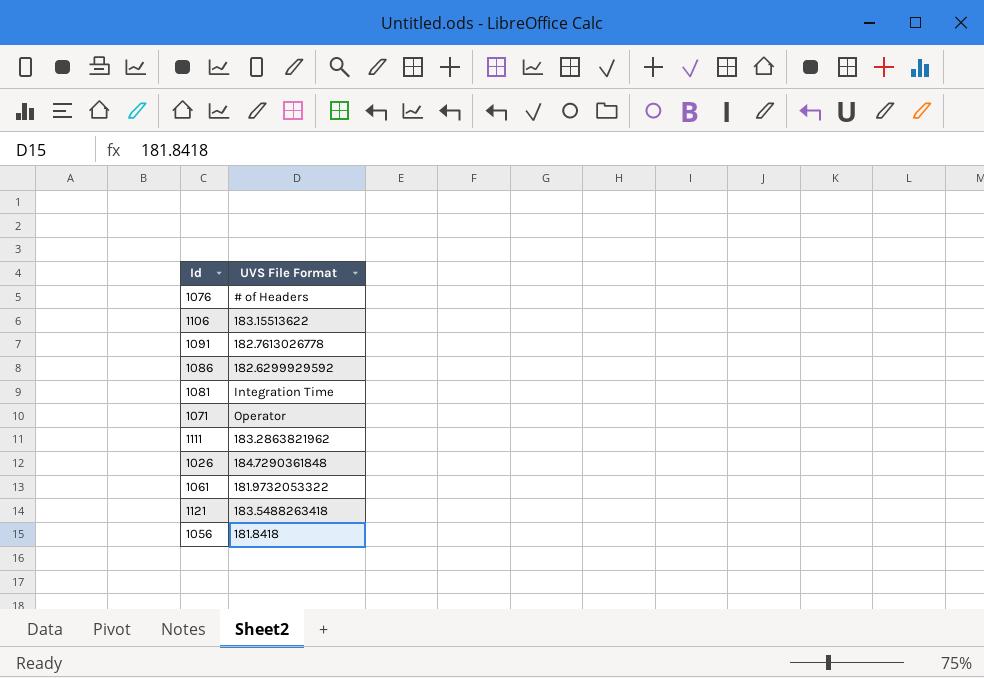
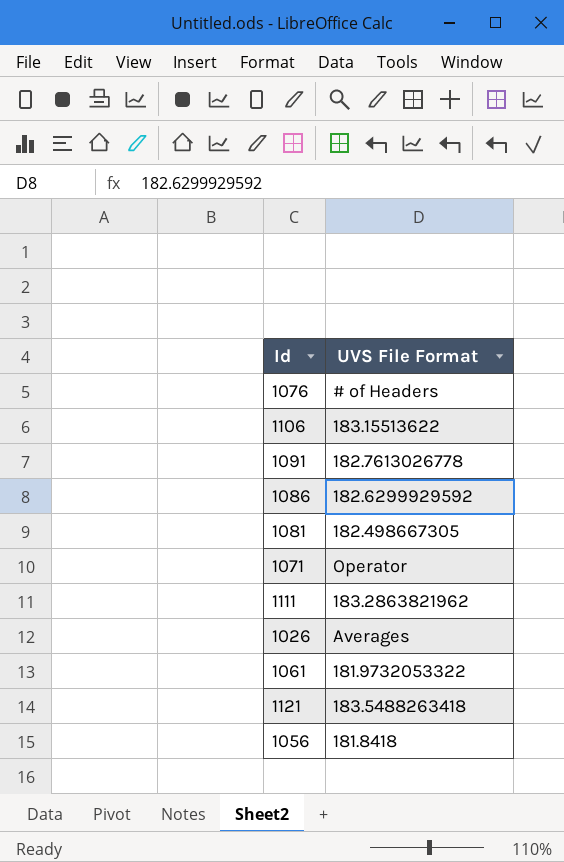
1081 | UVS File Format: Integration Time -> 182.498667305
1026 | UVS File Format: 184.7290361848 -> Averages

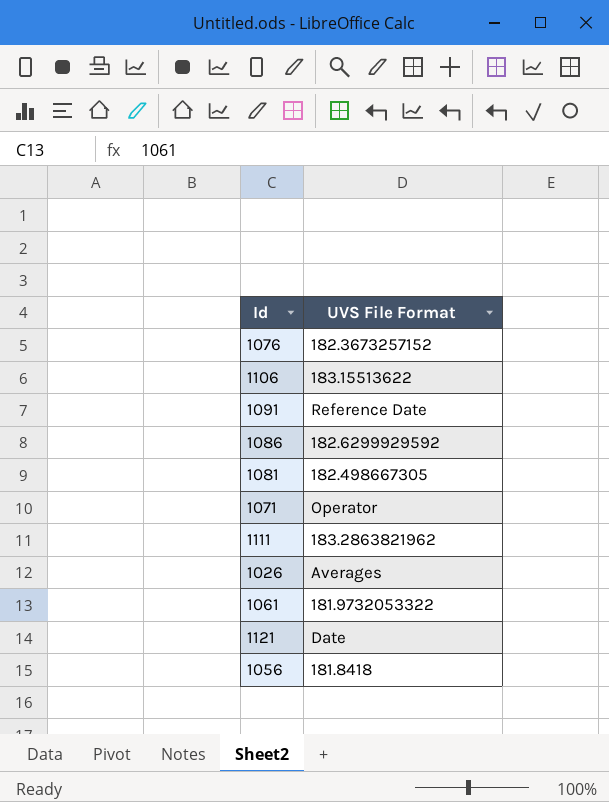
1076 | UVS File Format: # of Headers -> 182.3673257152
1091 | UVS File Format: 182.7613026778 -> Reference Date
1121 | UVS File Format: 183.5488263418 -> Date

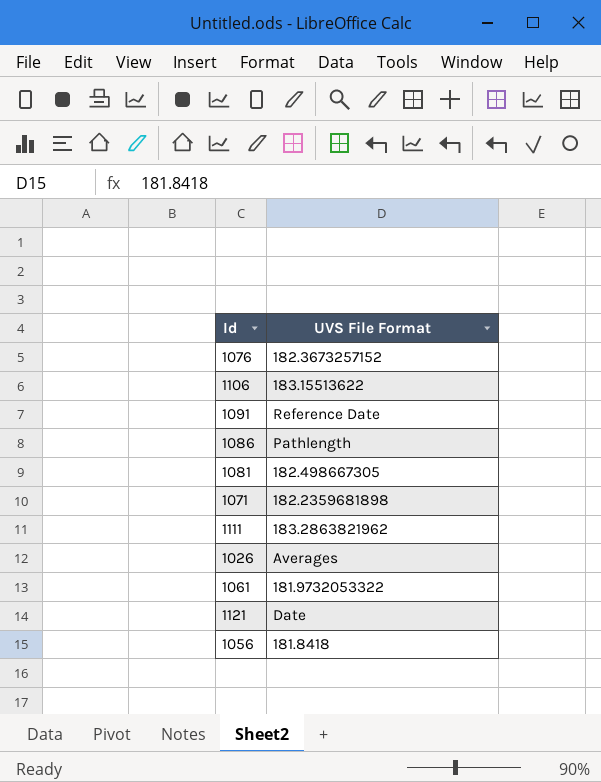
1086 | UVS File Format: 182.6299929592 -> Pathlength
1071 | UVS File Format: Operator -> 182.2359681898

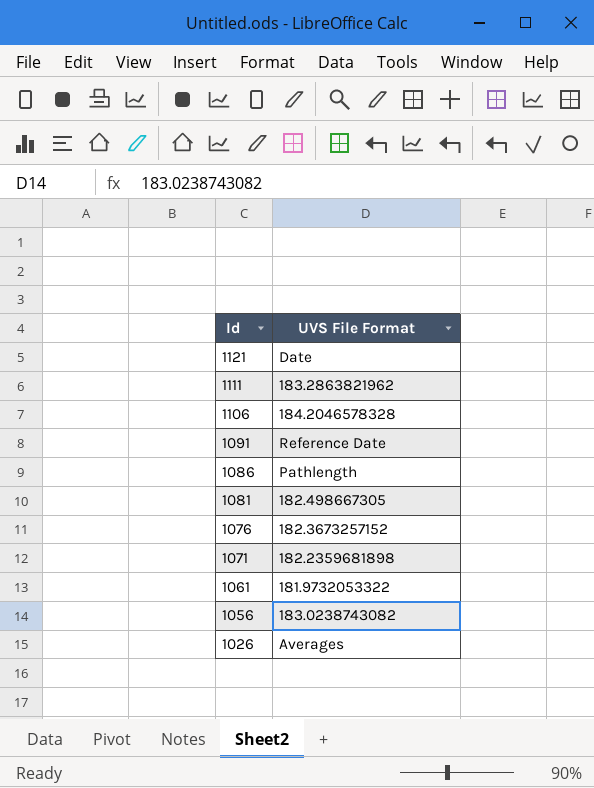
row order: none -> Id descending
1106 | UVS File Format: 183.15513622 -> 184.2046578328
1056 | UVS File Format: 181.8418 -> 183.0238743082

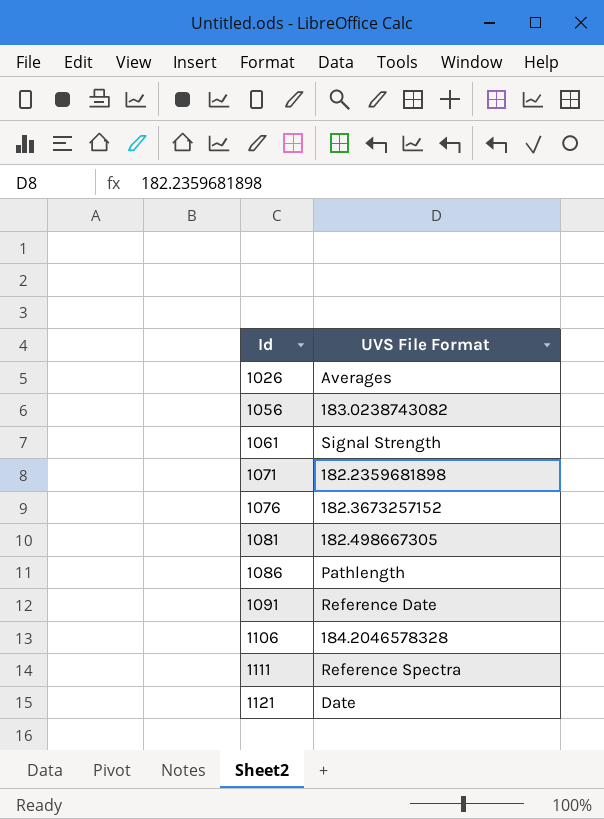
row order: Id descending -> Id ascending
1061 | UVS File Format: 181.9732053322 -> Signal Strength
1111 | UVS File Format: 183.2863821962 -> Reference Spectra

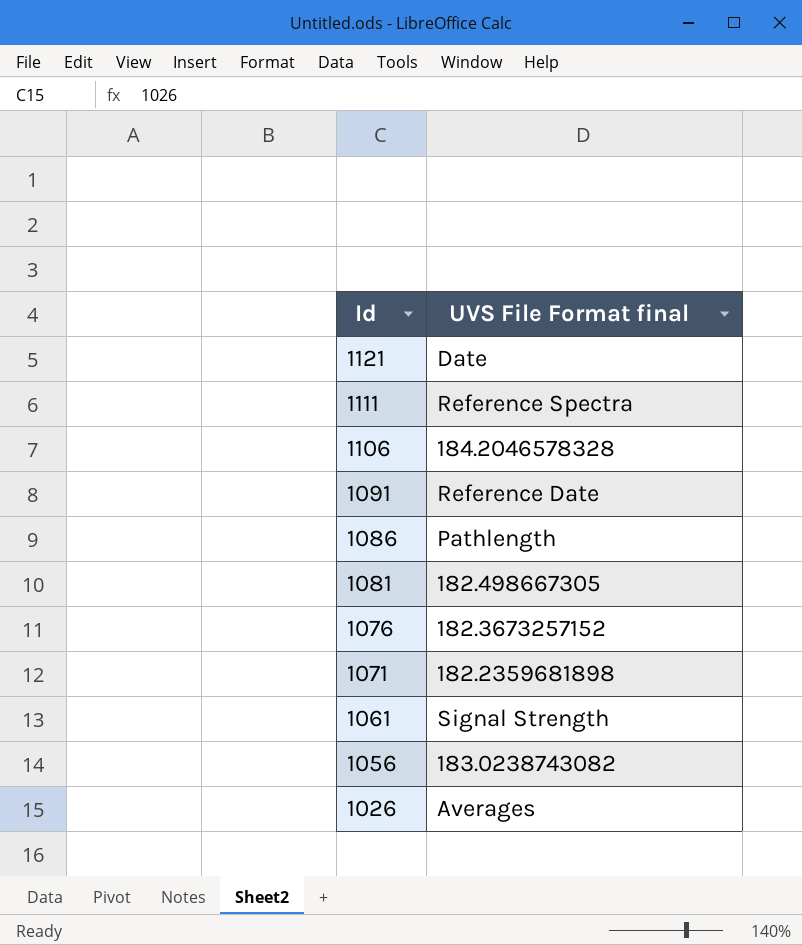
row order: Id ascending -> Id descending
column name: UVS File Format -> UVS File Format final

